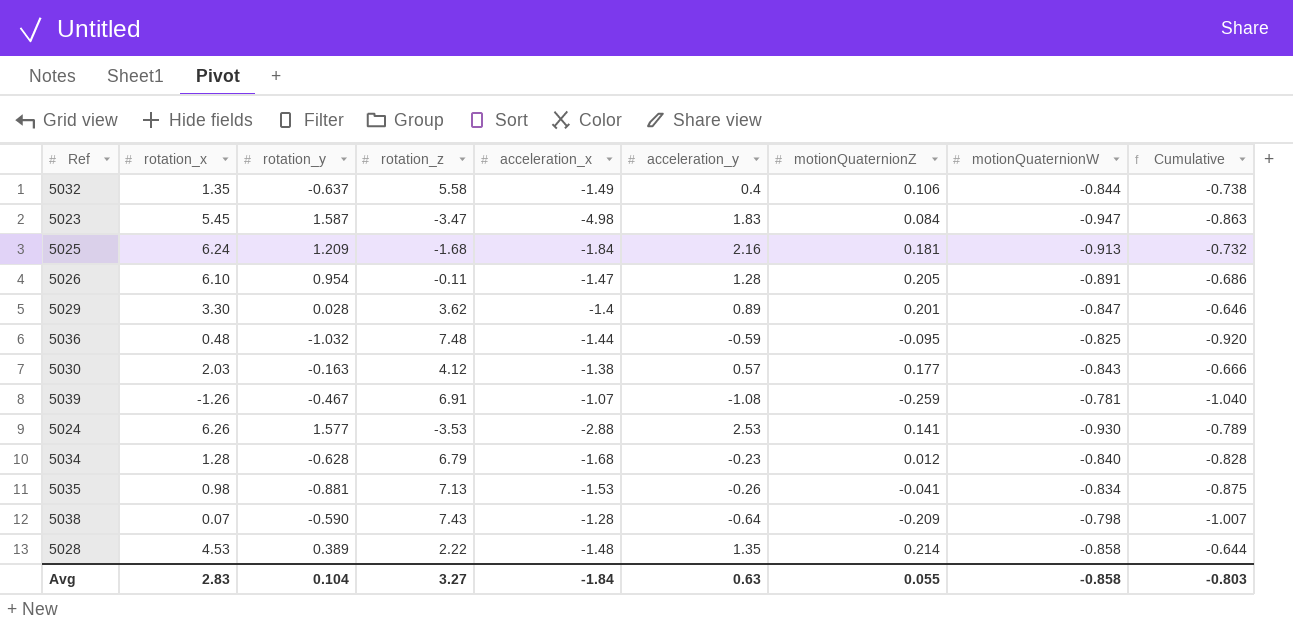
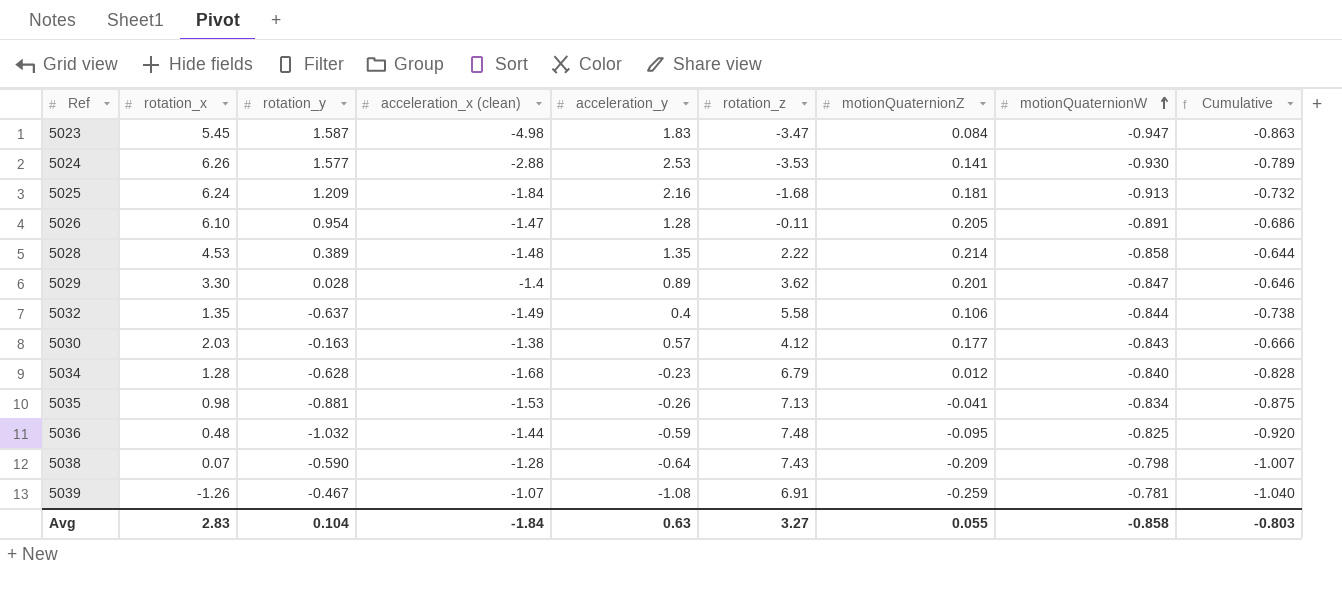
row order: none -> motionQuaternionW ascending
column name: acceleration_x -> acceleration_x (clean)
column rotation_z | position: 4 -> 6

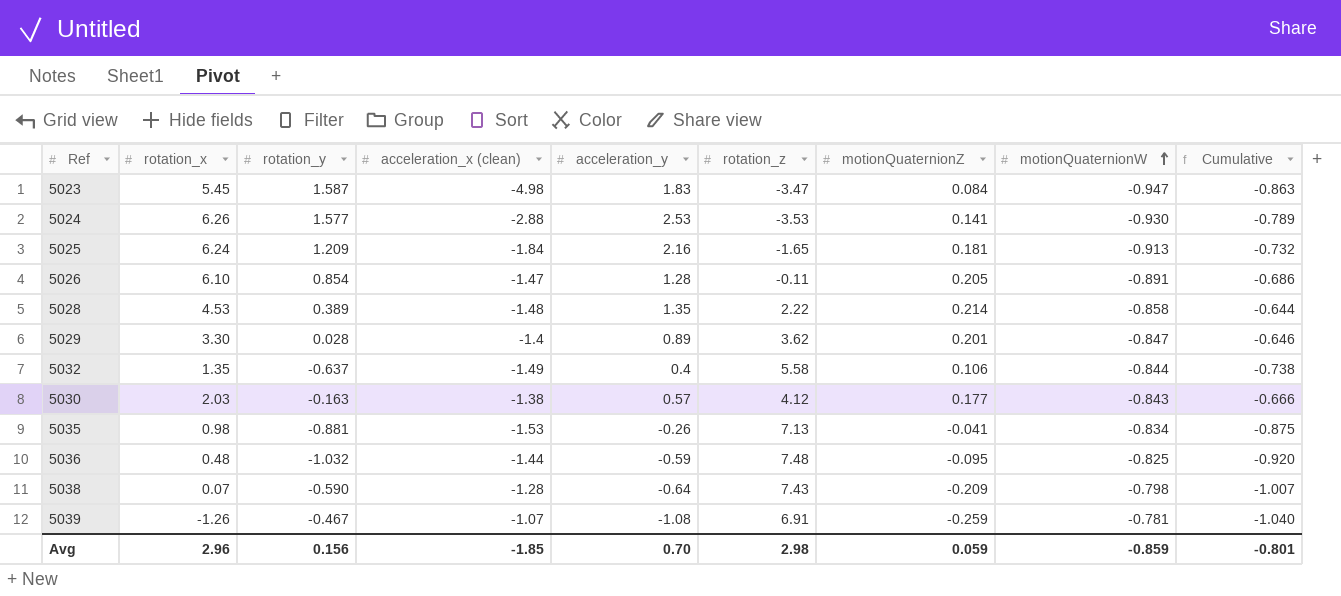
row 5034: 1.28 | -0.628 | -1.68 | -0.23 | 6.79 | 0.012 | -0.840 | -0.828 -> none
5025 | rotation_z: -1.68 -> -1.65
5026 | rotation_y: 0.954 -> 0.854
Avg | rotation_x: 2.83 -> 2.96
Avg | rotation_y: 0.104 -> 0.156
Avg | acceleration_x (clean): -1.84 -> -1.85
Avg | acceleration_y: 0.63 -> 0.70
Avg | rotation_z: 3.27 -> 2.98
Avg | motionQuaternionZ: 0.055 -> 0.059
Avg | motionQuaternionW: -0.858 -> -0.859
Avg | Cumulative: -0.803 -> -0.801

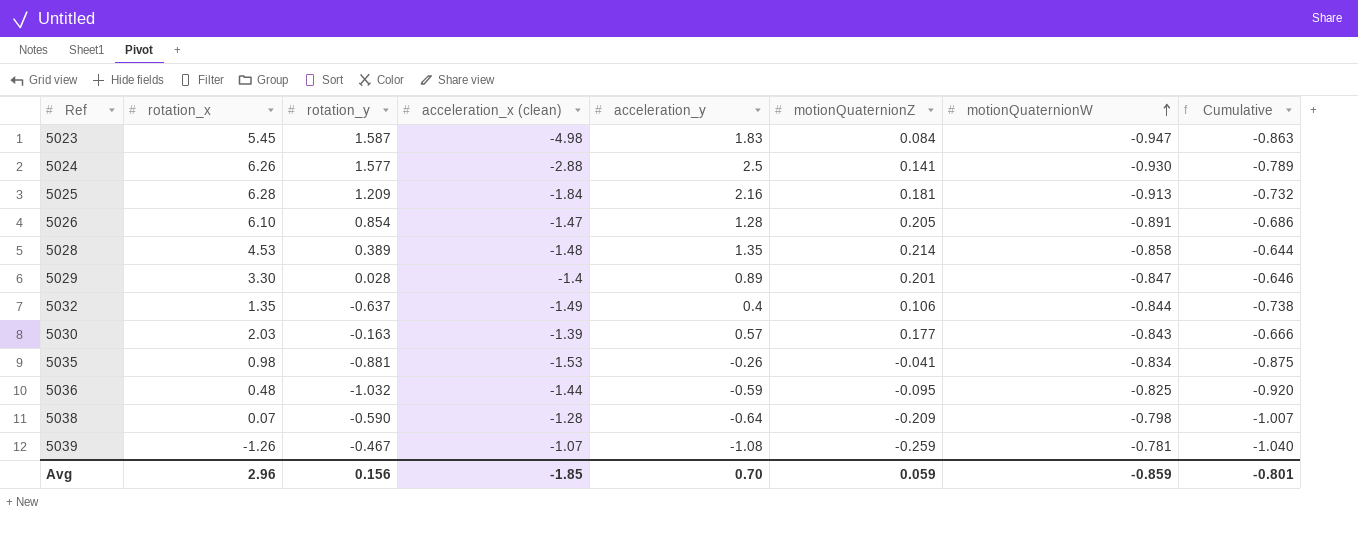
column rotation_z | position: 6 -> none
5024 | acceleration_y: 2.53 -> 2.5
5025 | rotation_x: 6.24 -> 6.28
5030 | acceleration_x (clean): -1.38 -> -1.39

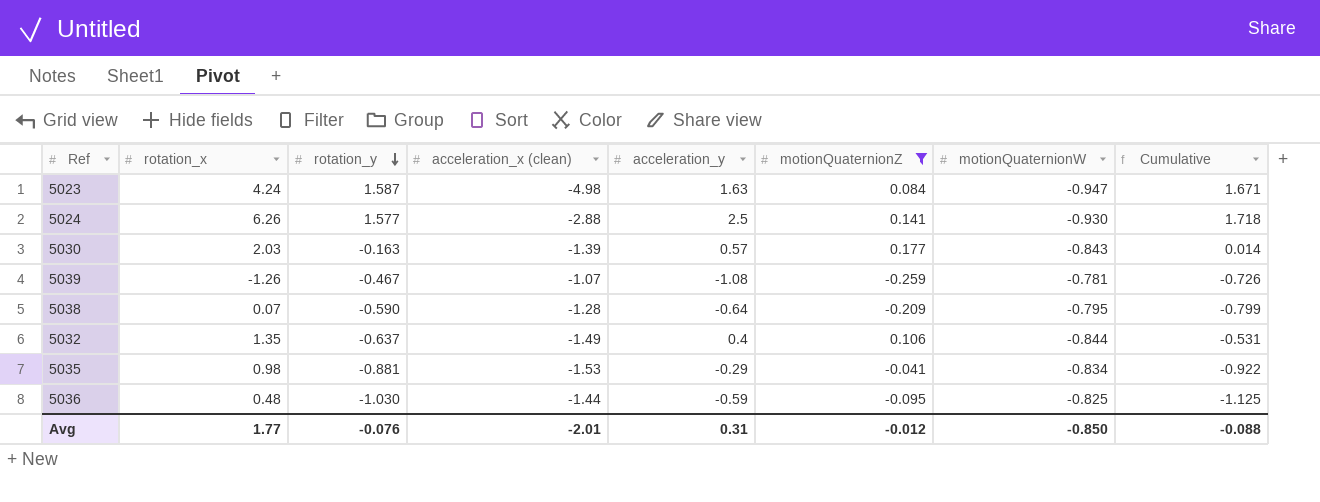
filter: none -> motionQuaternionZ <= 0.177
row order: motionQuaternionW ascending -> rotation_y descending
column Cumulative | formula: [motionQuaternionZ] + [motionQuaternionW] -> [rotation_y] + [motionQuaternionZ]
5023 | rotation_x: 5.45 -> 4.24
5023 | acceleration_y: 1.83 -> 1.63
5038 | motionQuaternionW: -0.798 -> -0.795
5035 | acceleration_y: -0.26 -> -0.29
5036 | rotation_y: -1.032 -> -1.030
Avg | rotation_x: 2.96 -> 1.77
Avg | rotation_y: 0.156 -> -0.076
Avg | acceleration_x (clean): -1.85 -> -2.01
Avg | acceleration_y: 0.70 -> 0.31
Avg | motionQuaternionZ: 0.059 -> -0.012
Avg | motionQuaternionW: -0.859 -> -0.850
Avg | Cumulative: -0.801 -> -0.088

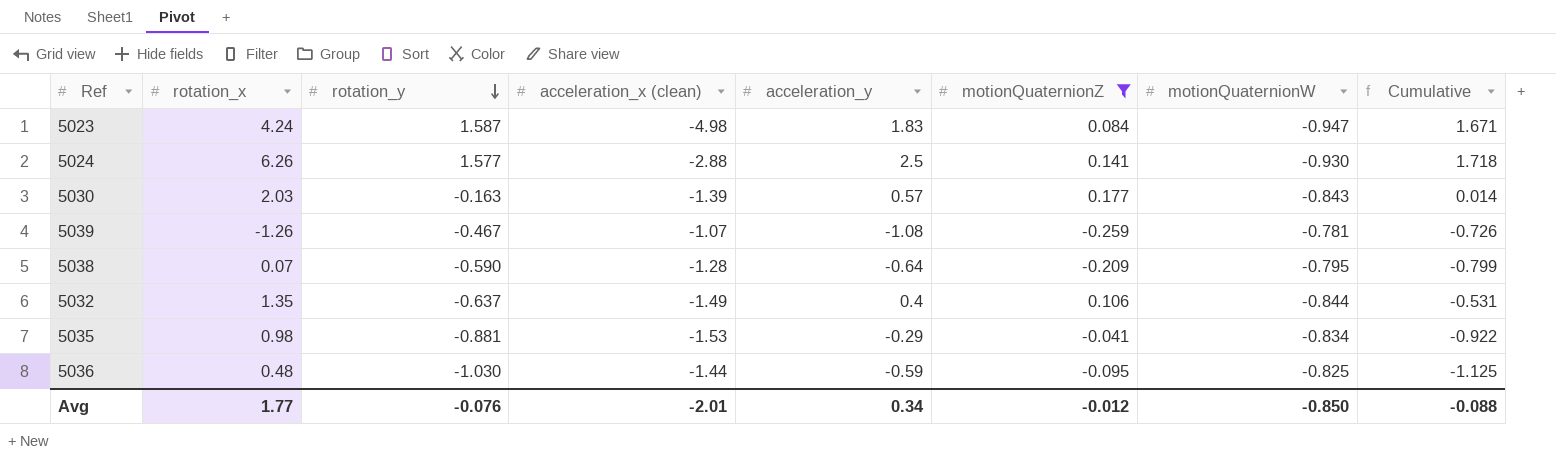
5023 | acceleration_y: 1.63 -> 1.83
Avg | acceleration_y: 0.31 -> 0.34

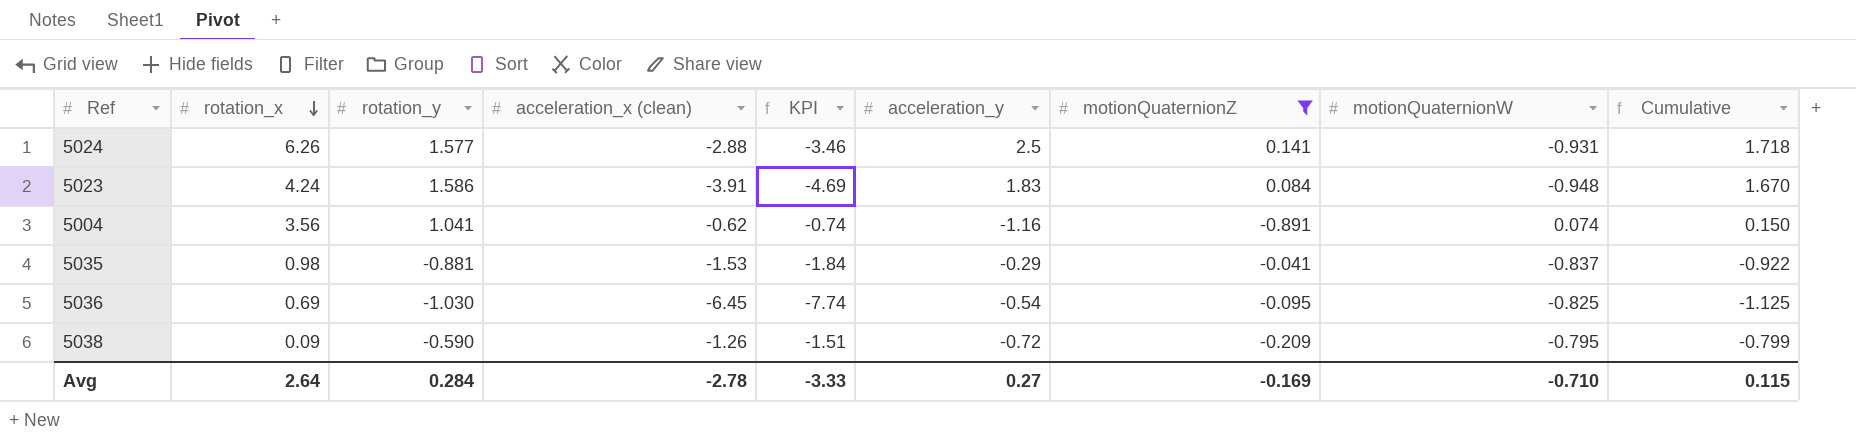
row order: rotation_y descending -> rotation_x descending
column KPI | formula: none -> [acceleration_x (clean)] * 1.2
row 5030: 2.03 | -0.163 | -1.39 | 0.57 | 0.177 | -0.843 | 0.014 -> none
row 5039: -1.26 | -0.467 | -1.07 | -1.08 | -0.259 | -0.781 | -0.726 -> none
row 5032: 1.35 | -0.637 | -1.49 | 0.4 | 0.106 | -0.844 | -0.531 -> none
5024 | motionQuaternionW: -0.930 -> -0.931
5023 | rotation_y: 1.587 -> 1.586
5023 | acceleration_x (clean): -4.98 -> -3.91
5023 | motionQuaternionW: -0.947 -> -0.948
5023 | Cumulative: 1.671 -> 1.670
row 5004: none -> 3.56 | 1.041 | -0.62 | -0.74 | -1.16 | -0.891 | 0.074 | 0.150
5035 | motionQuaternionW: -0.834 -> -0.837
5036 | rotation_x: 0.48 -> 0.69
5036 | acceleration_x (clean): -1.44 -> -6.45
5036 | acceleration_y: -0.59 -> -0.54
5038 | rotation_x: 0.07 -> 0.09
5038 | acceleration_x (clean): -1.28 -> -1.26
5038 | acceleration_y: -0.64 -> -0.72
Avg | rotation_x: 1.77 -> 2.64
Avg | rotation_y: -0.076 -> 0.284
Avg | acceleration_x (clean): -2.01 -> -2.78
Avg | acceleration_y: 0.34 -> 0.27
Avg | motionQuaternionZ: -0.012 -> -0.169
Avg | motionQuaternionW: -0.850 -> -0.710
Avg | Cumulative: -0.088 -> 0.115

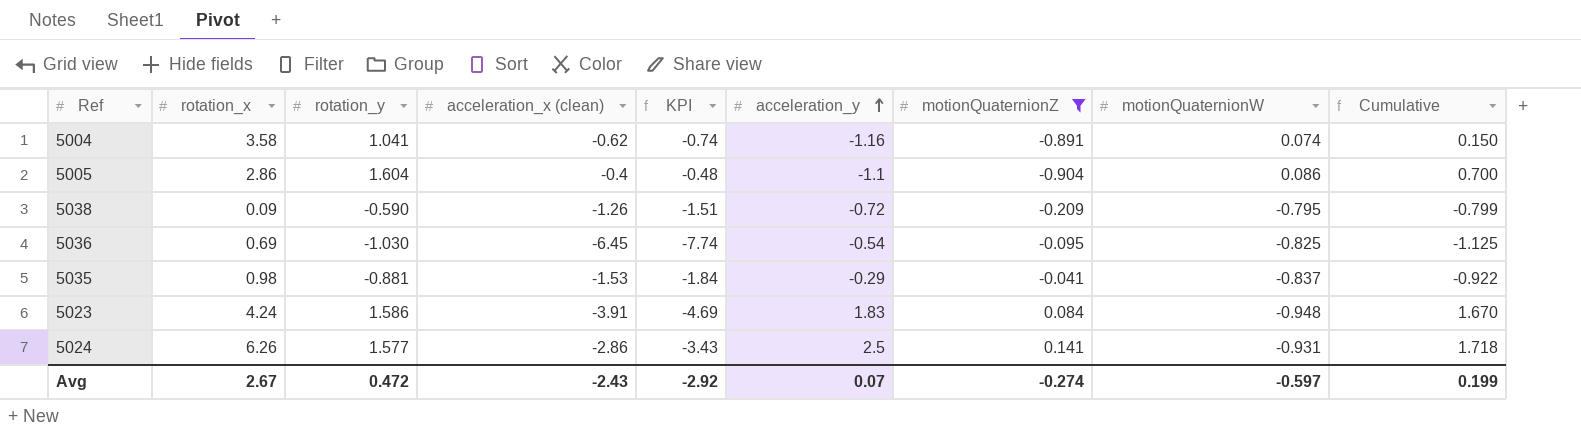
row order: rotation_x descending -> acceleration_y ascending
5004 | rotation_x: 3.56 -> 3.58
row 5005: none -> 2.86 | 1.604 | -0.4 | -0.48 | -1.1 | -0.904 | 0.086 | 0.700
5024 | acceleration_x (clean): -2.88 -> -2.86
5024 | KPI: -3.46 -> -3.43
Avg | rotation_x: 2.64 -> 2.67
Avg | rotation_y: 0.284 -> 0.472
Avg | acceleration_x (clean): -2.78 -> -2.43
Avg | KPI: -3.33 -> -2.92
Avg | acceleration_y: 0.27 -> 0.07
Avg | motionQuaternionZ: -0.169 -> -0.274
Avg | motionQuaternionW: -0.710 -> -0.597
Avg | Cumulative: 0.115 -> 0.199

